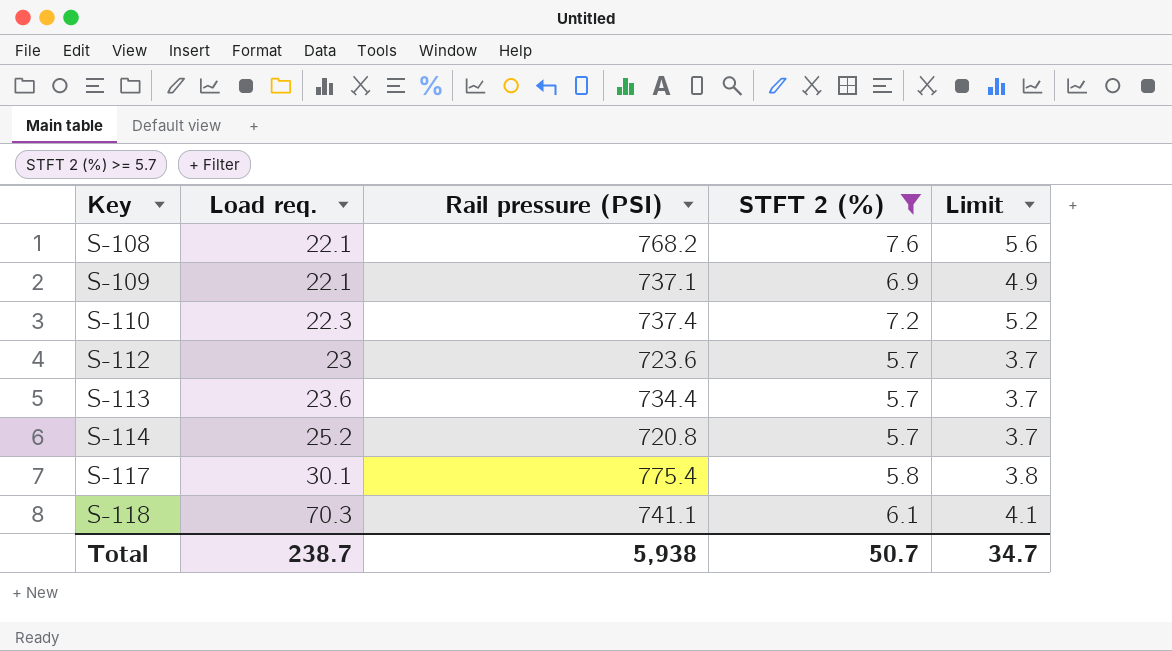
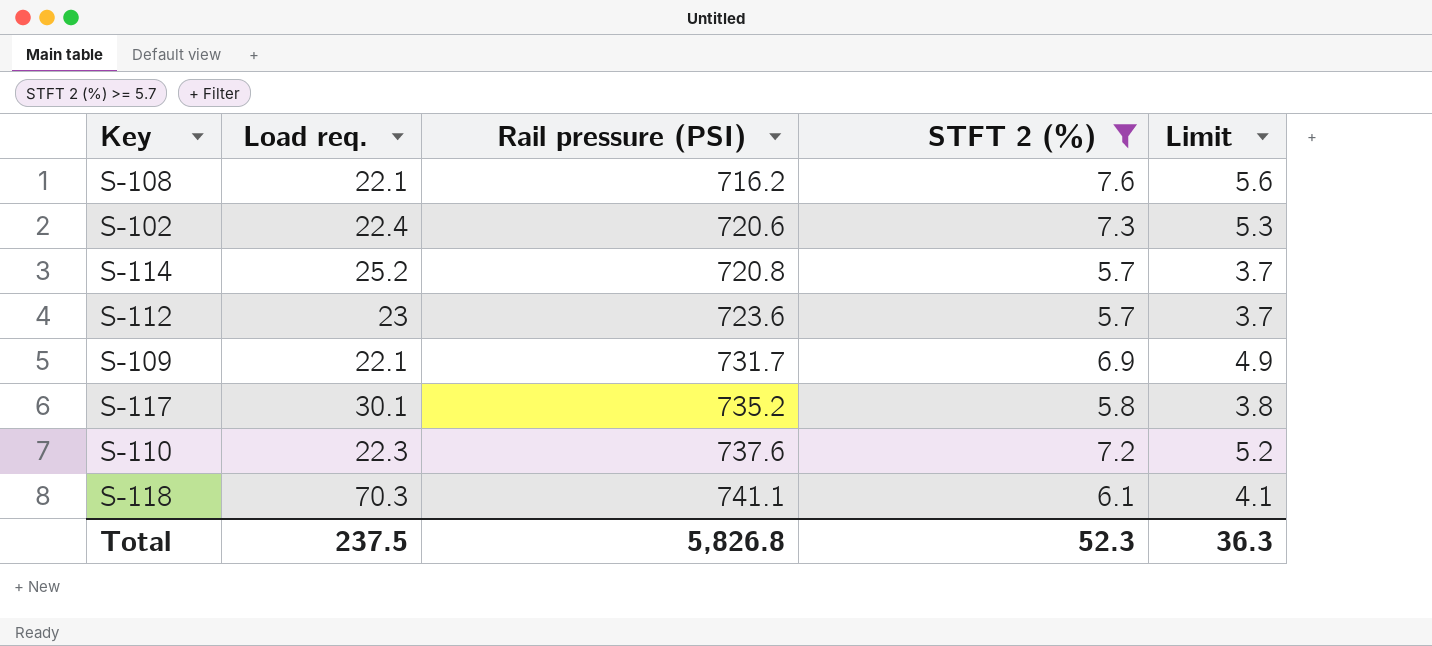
row order: Key ascending -> Rail pressure (PSI) ascending
row S-113: 23.6 | 734.4 | 5.7 | 3.7 -> none
S-108 | Rail pressure (PSI): 768.2 -> 716.2
row S-102: none -> 22.4 | 720.6 | 7.3 | 5.3
S-109 | Rail pressure (PSI): 737.1 -> 731.7
S-117 | Rail pressure (PSI): 775.4 -> 735.2
S-110 | Rail pressure (PSI): 737.4 -> 737.6
Total | Load req.: 238.7 -> 237.5
Total | Rail pressure (PSI): 5,938 -> 5,826.8
Total | STFT 2 (%): 50.7 -> 52.3
Total | Limit: 34.7 -> 36.3

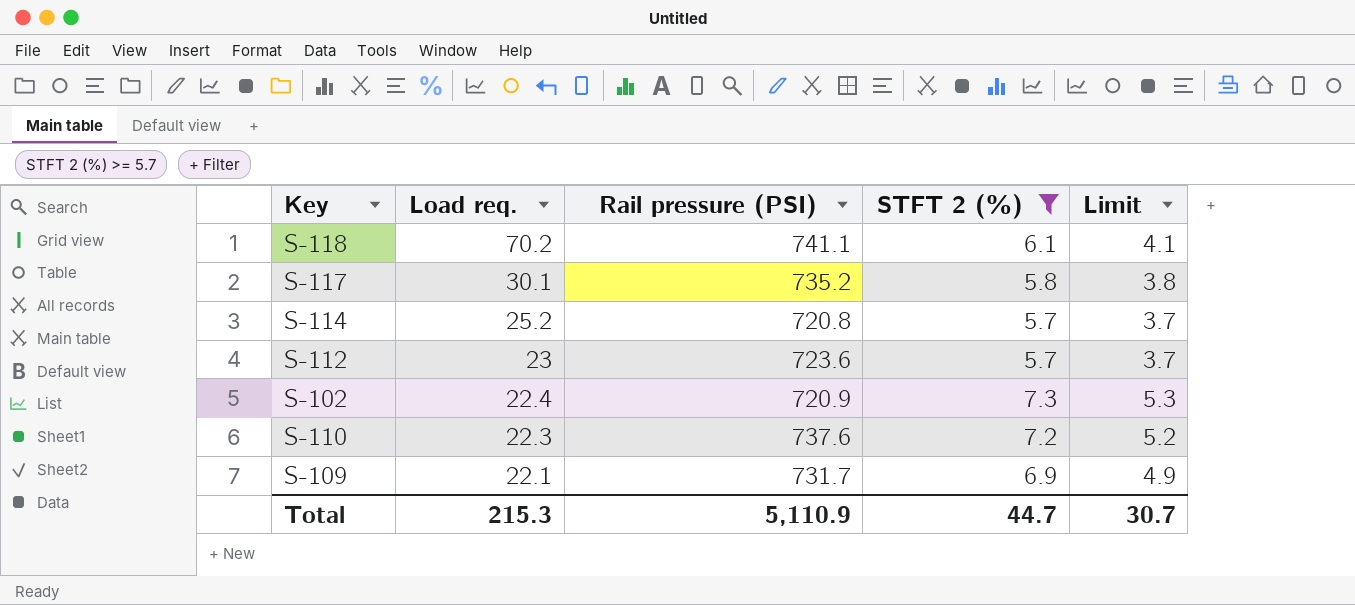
row order: Rail pressure (PSI) ascending -> Load req. descending
row S-108: 22.1 | 716.2 | 7.6 | 5.6 -> none
S-118 | Load req.: 70.3 -> 70.2
S-102 | Rail pressure (PSI): 720.6 -> 720.9
Total | Load req.: 237.5 -> 215.3
Total | Rail pressure (PSI): 5,826.8 -> 5,110.9
Total | STFT 2 (%): 52.3 -> 44.7
Total | Limit: 36.3 -> 30.7

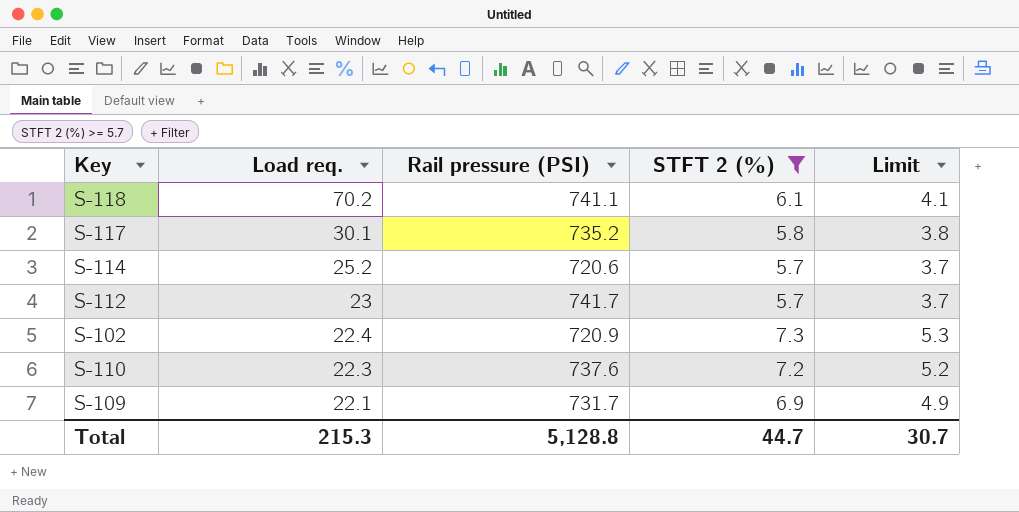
S-114 | Rail pressure (PSI): 720.8 -> 720.6
S-112 | Rail pressure (PSI): 723.6 -> 741.7
Total | Rail pressure (PSI): 5,110.9 -> 5,128.8

